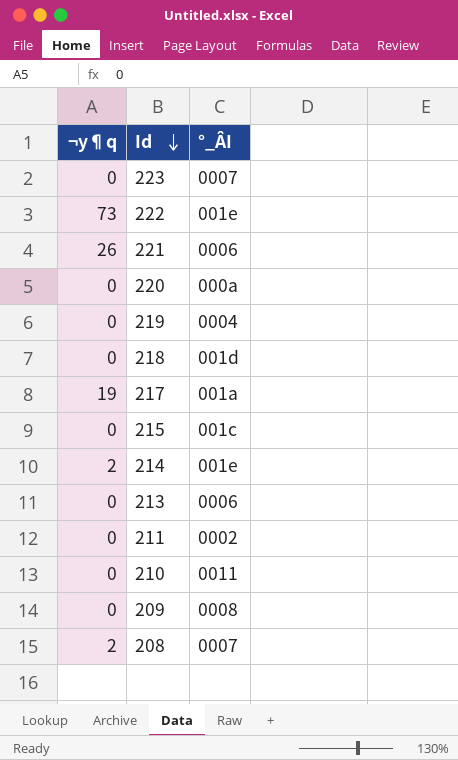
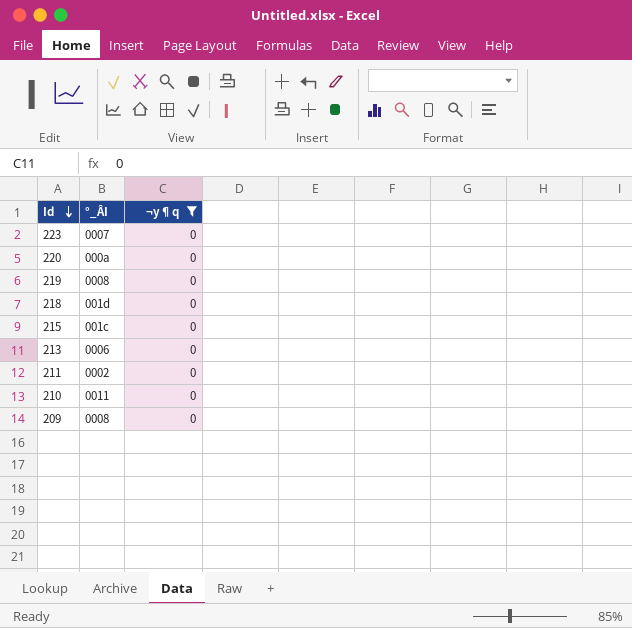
filter: none -> ¬y¶q = 0
column ¬y¶q | position: 1 -> 3
219 | °_ÂI: 0004 -> 0008

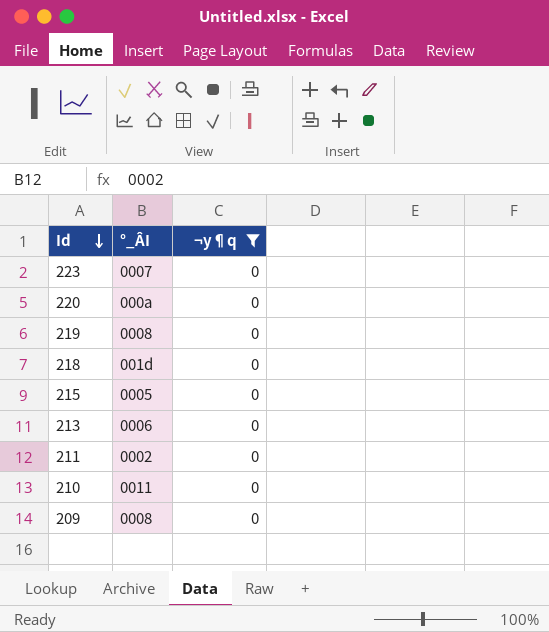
215 | °_ÂI: 001c -> 0005

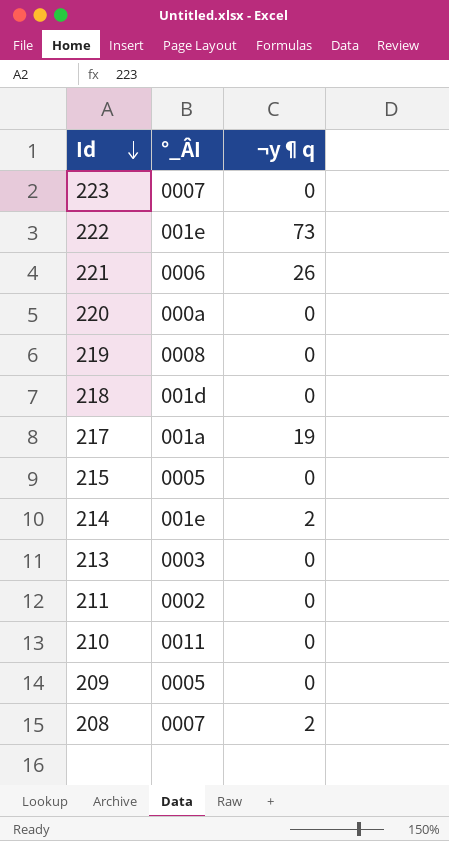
filter: ¬y¶q = 0 -> none
213 | °_ÂI: 0006 -> 0003
209 | °_ÂI: 0008 -> 0005

